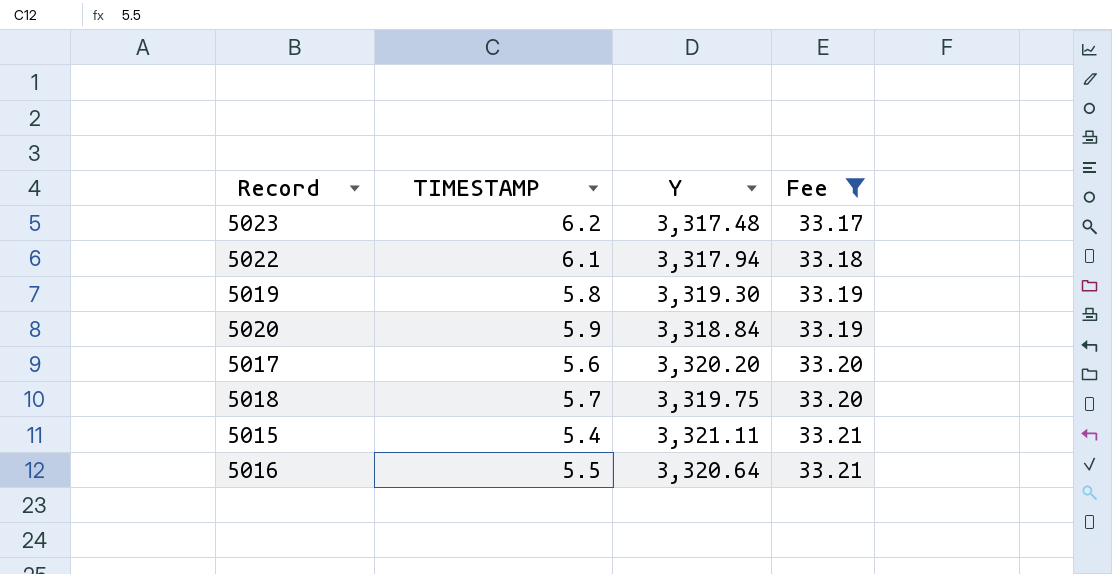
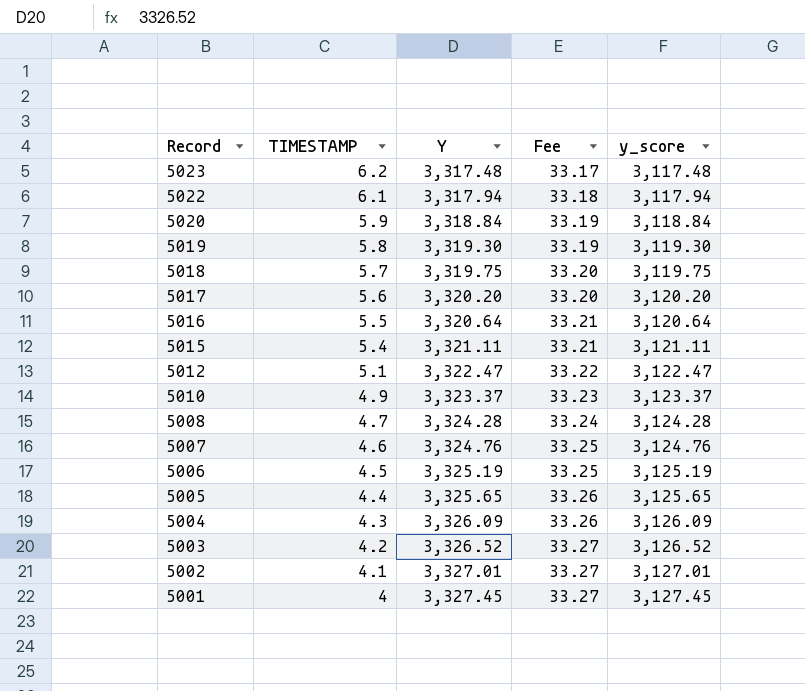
filter: Fee <= 33.21 -> none
row order: Fee ascending -> Record descending
column y_score | formula: none -> [Y] - 200

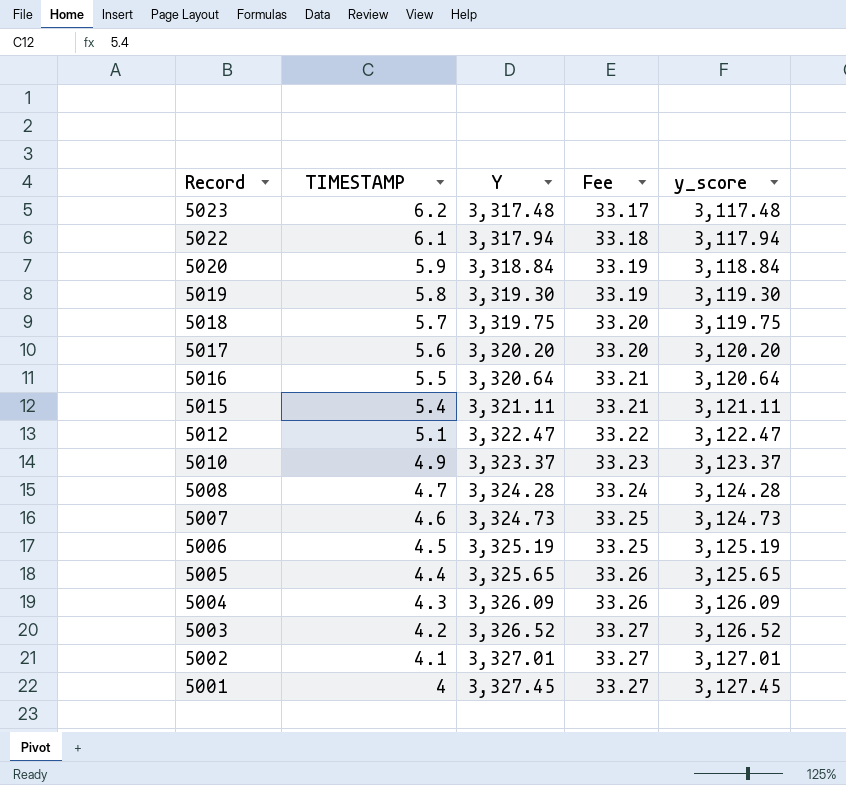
5007 | Y: 3,324.76 -> 3,324.73
5007 | y_score: 3,124.76 -> 3,124.73

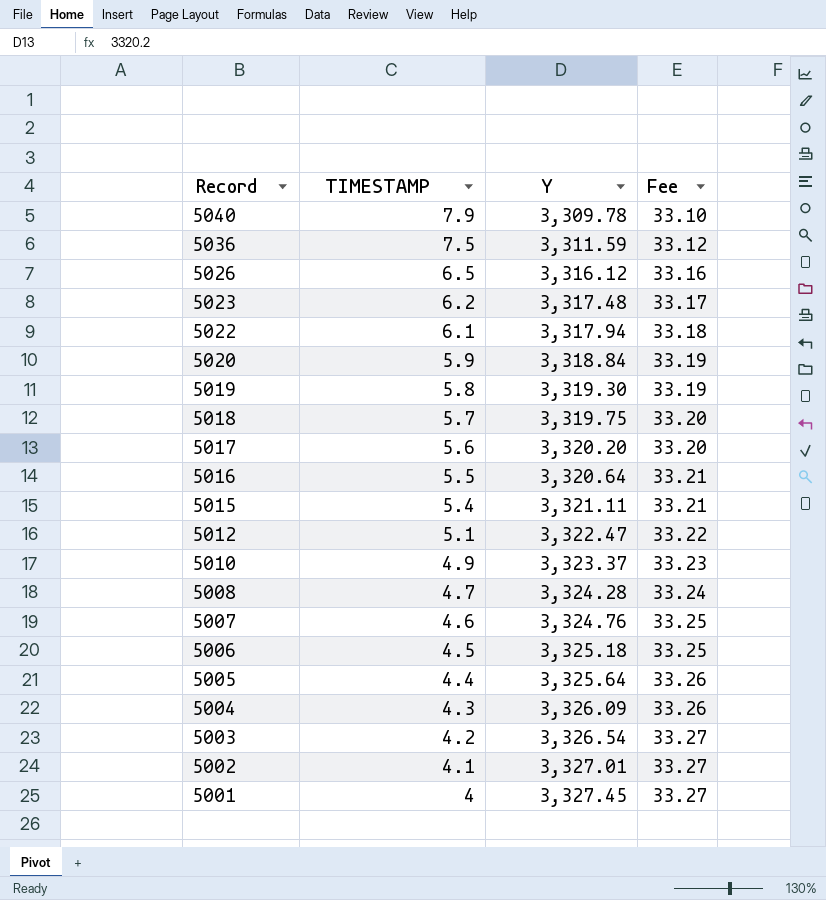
column y_score | formula: [Y] - 200 -> none
row 5040: none -> 7.9 | 3,309.78 | 33.10
row 5036: none -> 7.5 | 3,311.59 | 33.12
row 5026: none -> 6.5 | 3,316.12 | 33.16
5007 | Y: 3,324.73 -> 3,324.76
5006 | Y: 3,325.19 -> 3,325.18
5005 | Y: 3,325.65 -> 3,325.64
5003 | Y: 3,326.52 -> 3,326.54

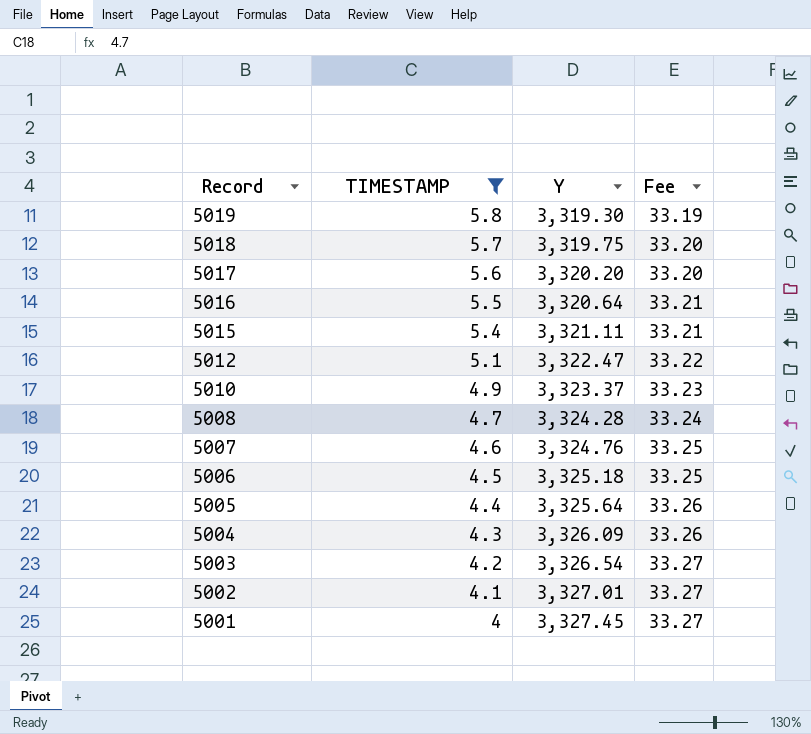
filter: none -> TIMESTAMP <= 5.8

